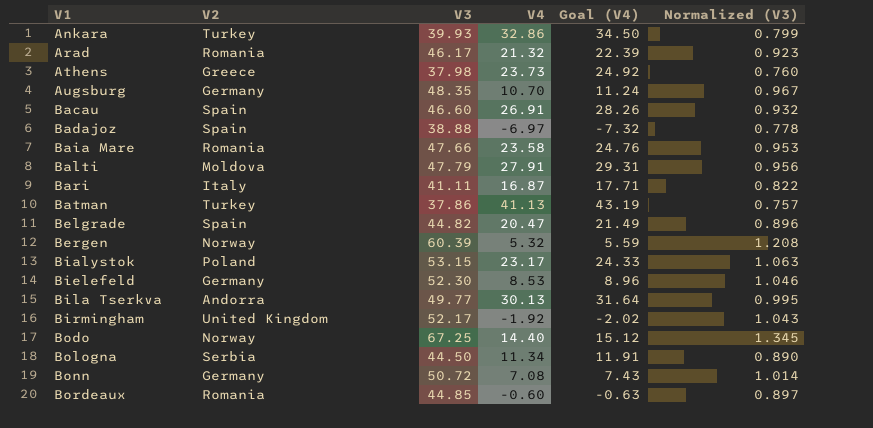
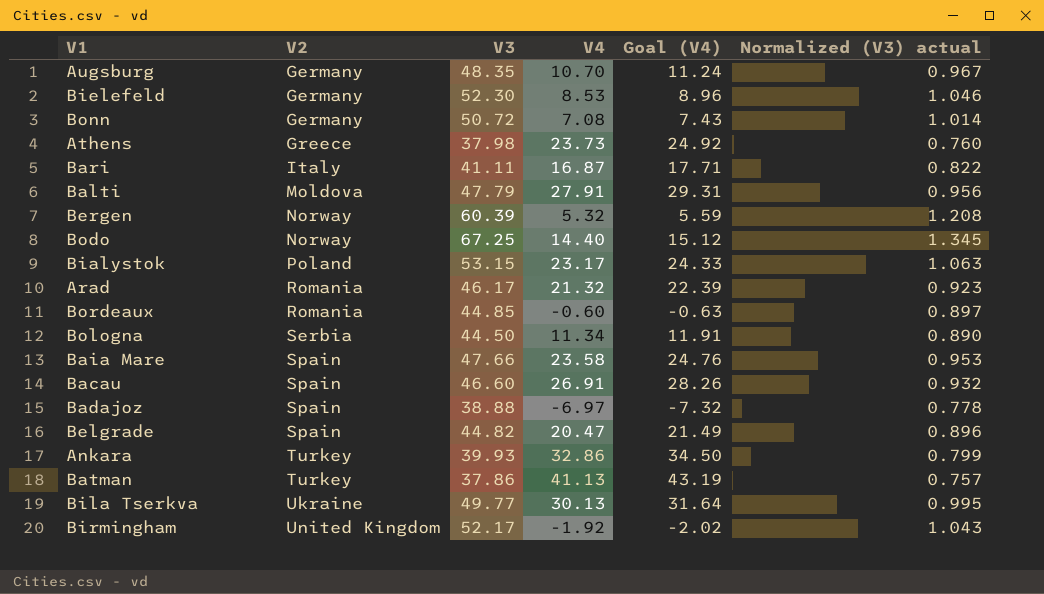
row order: V1 ascending -> V2 ascending
column name: Normalized (V3) -> Normalized (V3) actual
Baia Mare | V2: Romania -> Spain
Bila Tserkva | V2: Andorra -> Ukraine

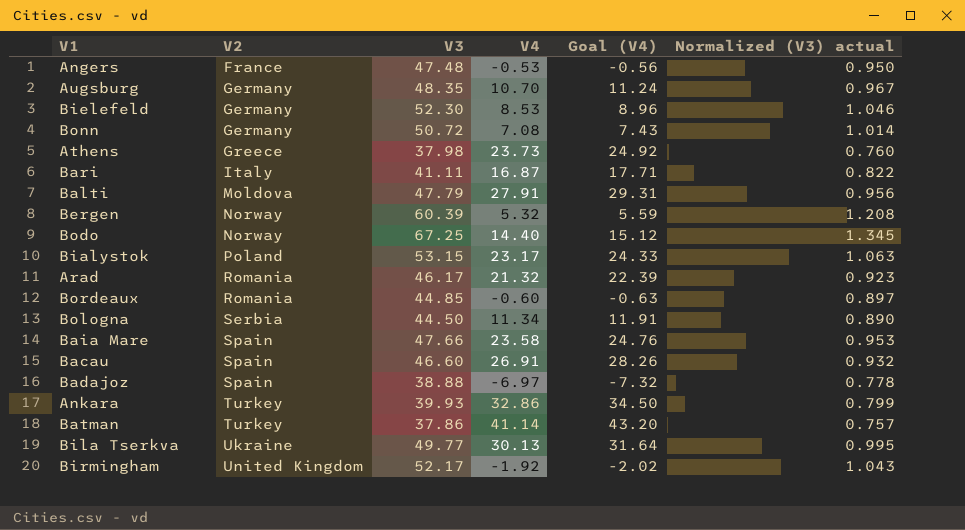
row Belgrade: Spain | 44.82 | 20.47 | 21.49 | 0.896 -> none
row Angers: none -> France | 47.48 | -0.53 | -0.56 | 0.950
Batman | V4: 41.13 -> 41.14
Batman | Goal (V4): 43.19 -> 43.20

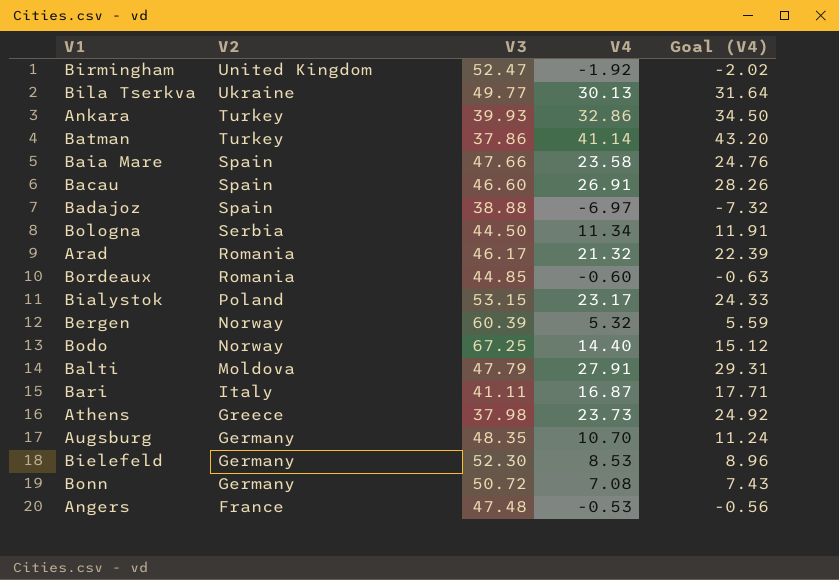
row order: V2 ascending -> V2 descending
column Normalized (V3) actual | formula: [V3] * 0.02 -> none
Birmingham | V3: 52.17 -> 52.47

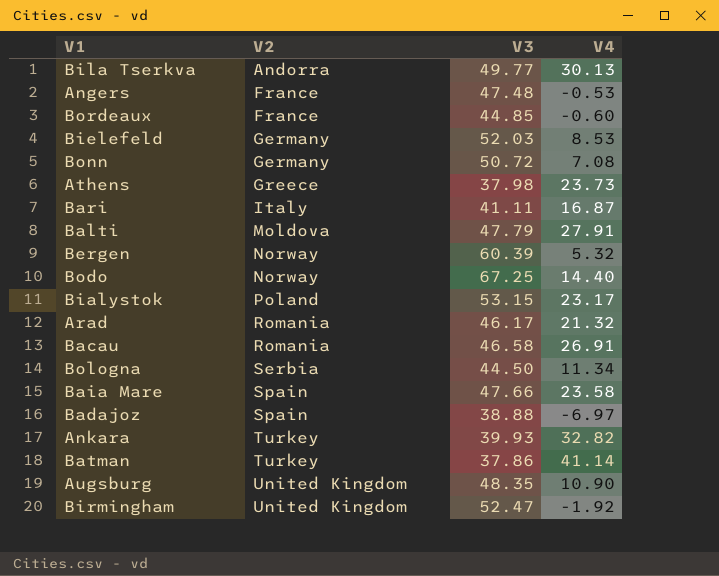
row order: V2 descending -> V2 ascending
column Goal (V4) | formula: [V4] * 1.05 -> none
Bila Tserkva | V2: Ukraine -> Andorra
Bordeaux | V2: Romania -> France
Bielefeld | V3: 52.30 -> 52.03
Bacau | V2: Spain -> Romania
Bacau | V3: 46.60 -> 46.58
Ankara | V4: 32.86 -> 32.82
Augsburg | V2: Germany -> United Kingdom
Augsburg | V4: 10.70 -> 10.90

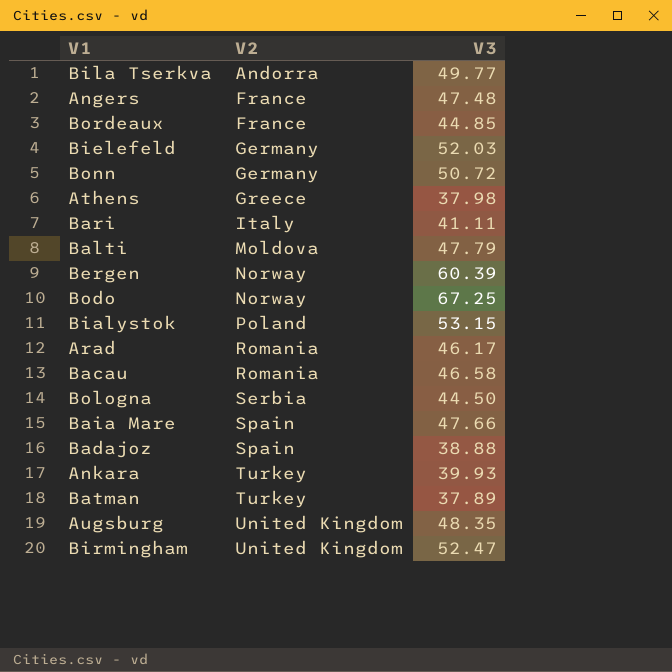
column V4 | position: 4 -> none
Batman | V3: 37.86 -> 37.89

